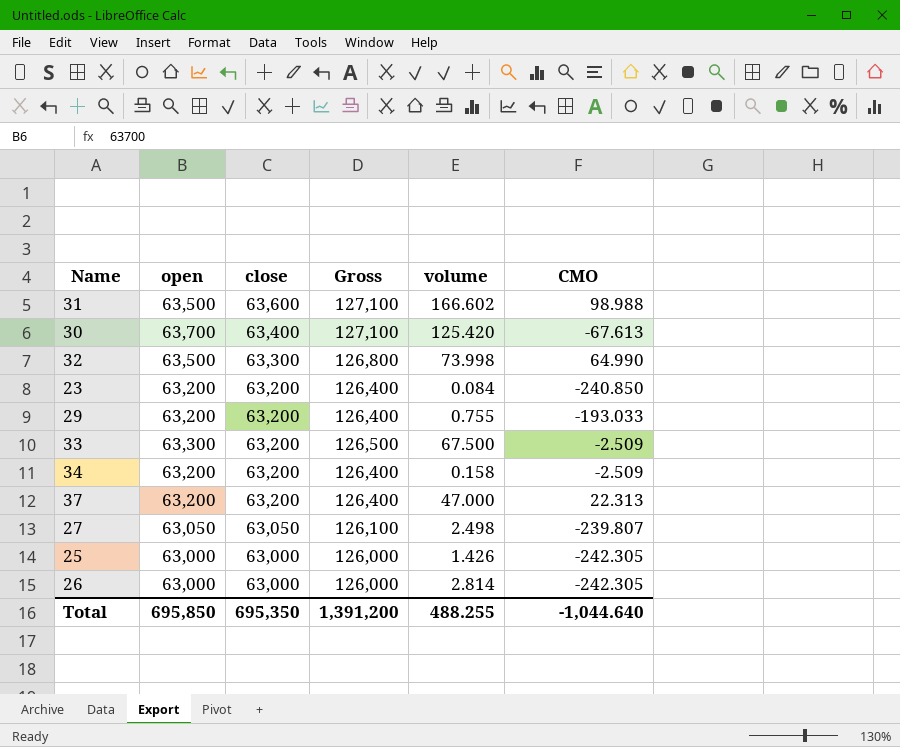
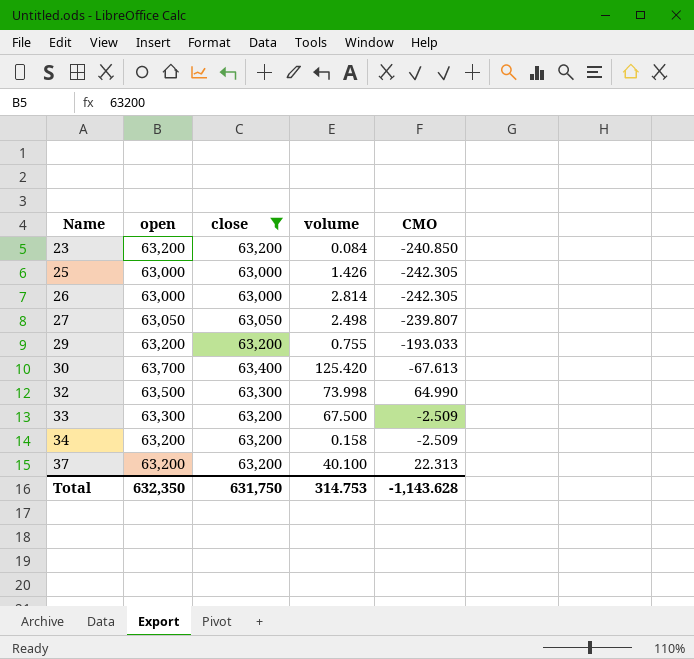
filter: none -> close != 63,600
row order: close descending -> Name ascending
column Gross | formula: [open] + [close] -> none
37 | volume: 47.000 -> 40.100
Total | open: 695,850 -> 632,350
Total | close: 695,350 -> 631,750
Total | volume: 488.255 -> 314.753
Total | CMO: -1,044.640 -> -1,143.628

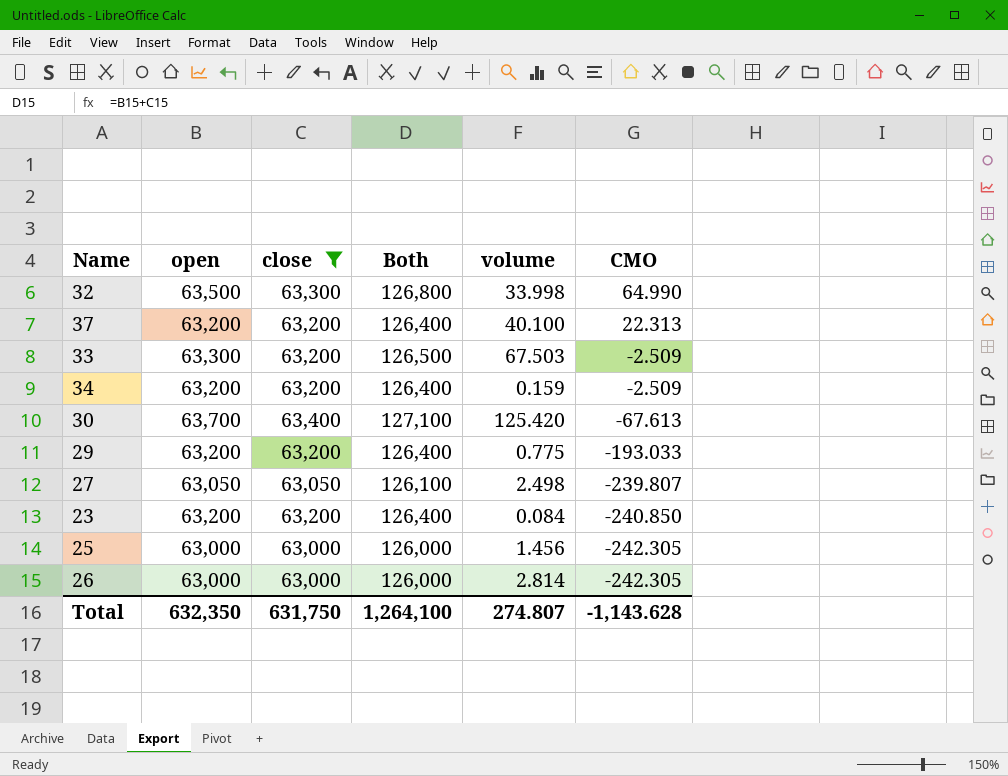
row order: Name ascending -> CMO descending
column Both | formula: none -> [open] + [close]
32 | volume: 73.998 -> 33.998
33 | volume: 67.500 -> 67.503
34 | volume: 0.158 -> 0.159
29 | volume: 0.755 -> 0.775
25 | volume: 1.426 -> 1.456
Total | volume: 314.753 -> 274.807

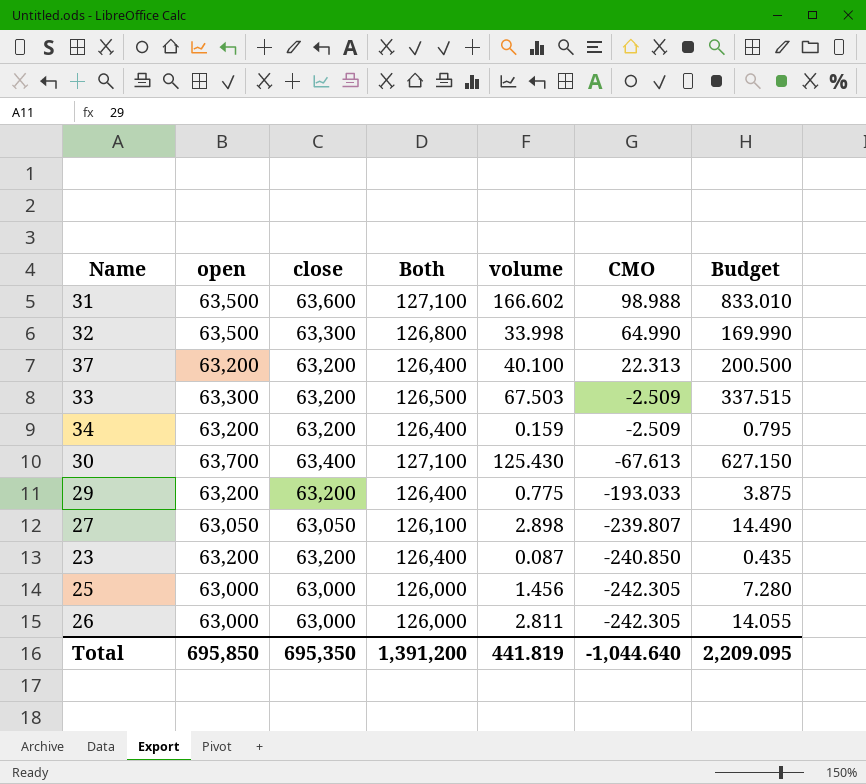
filter: close != 63,600 -> none
column Budget | formula: none -> [volume] * 5
30 | volume: 125.420 -> 125.430
27 | volume: 2.498 -> 2.898
23 | volume: 0.084 -> 0.087
26 | volume: 2.814 -> 2.811
Total | open: 632,350 -> 695,850
Total | close: 631,750 -> 695,350
Total | Both: 1,264,100 -> 1,391,200
Total | volume: 274.807 -> 441.819
Total | CMO: -1,143.628 -> -1,044.640

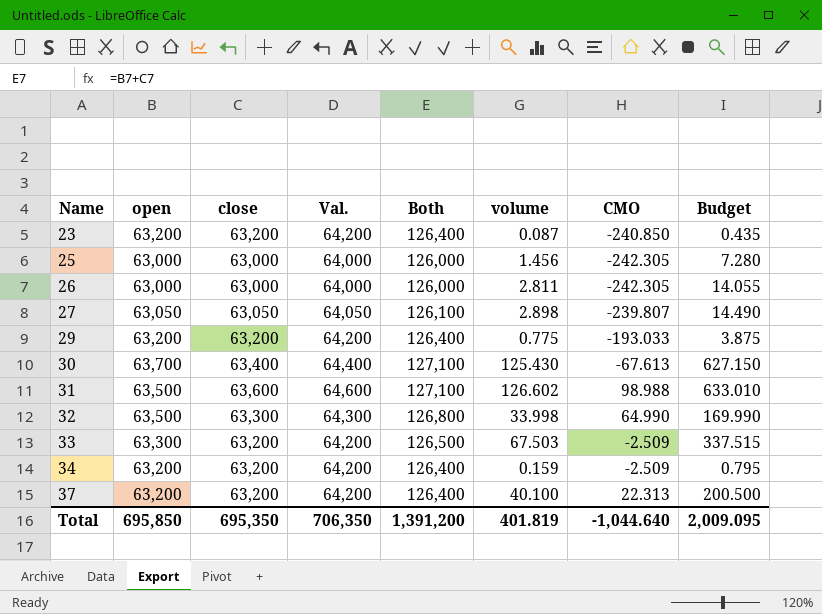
row order: CMO descending -> Name ascending
column Val. | formula: none -> [close] + 1000
31 | volume: 166.602 -> 126.602
31 | Budget: 833.010 -> 633.010
Total | volume: 441.819 -> 401.819
Total | Budget: 2,209.095 -> 2,009.095

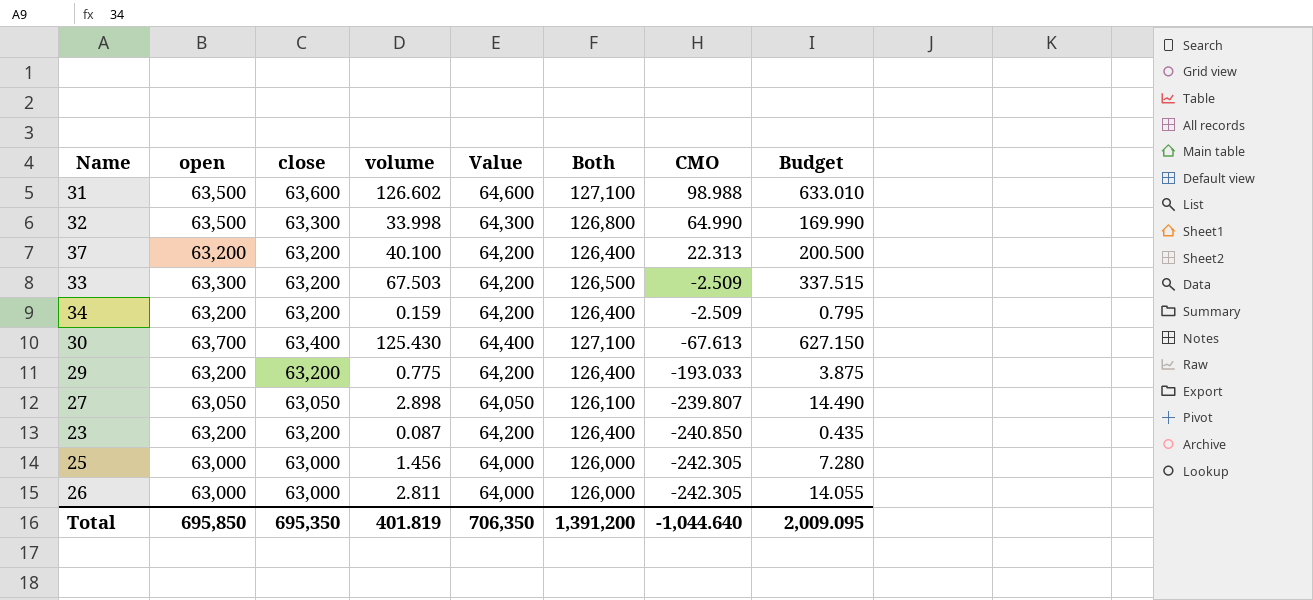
row order: Name ascending -> CMO descending
column volume | position: 6 -> 4
column name: Val. -> Value

